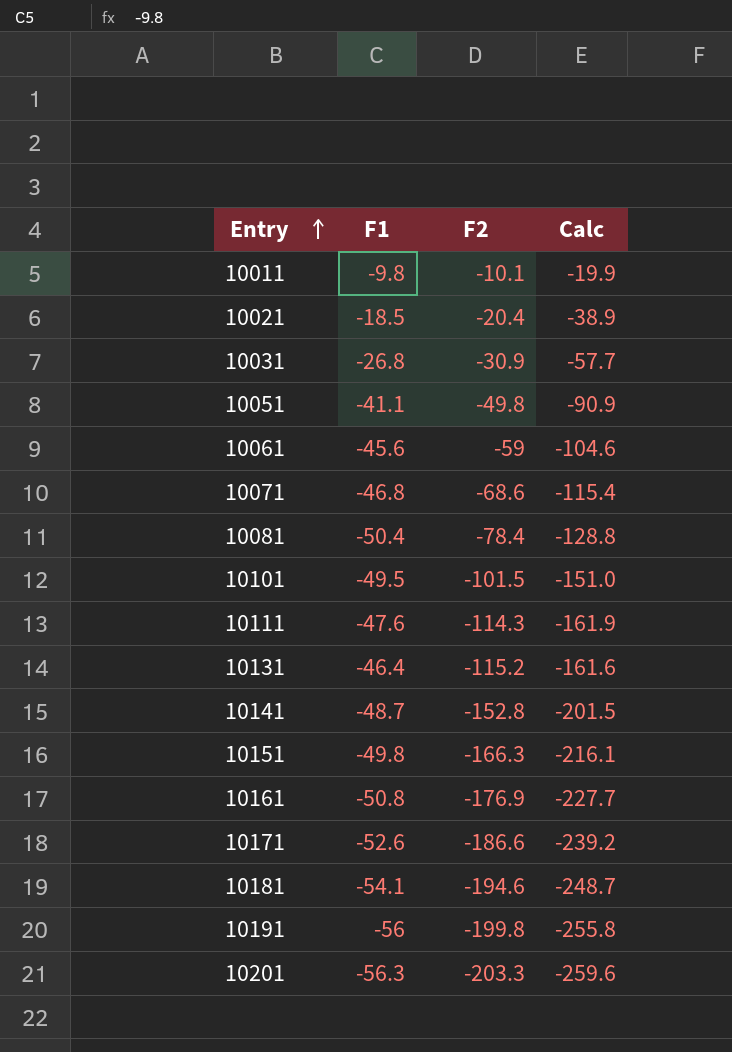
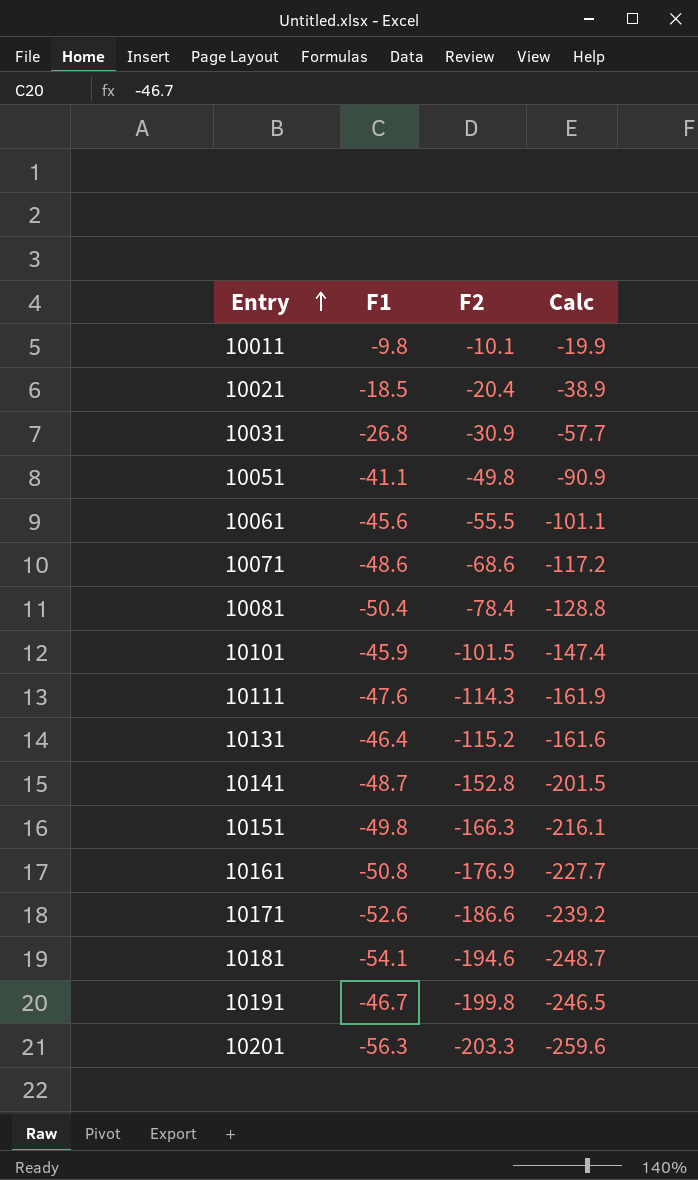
10061 | F2: -59 -> -55.5
10061 | Calc: -104.6 -> -101.1
10071 | F1: -46.8 -> -48.6
10071 | Calc: -115.4 -> -117.2
10101 | F1: -49.5 -> -45.9
10101 | Calc: -151.0 -> -147.4
10191 | F1: -56 -> -46.7
10191 | Calc: -255.8 -> -246.5

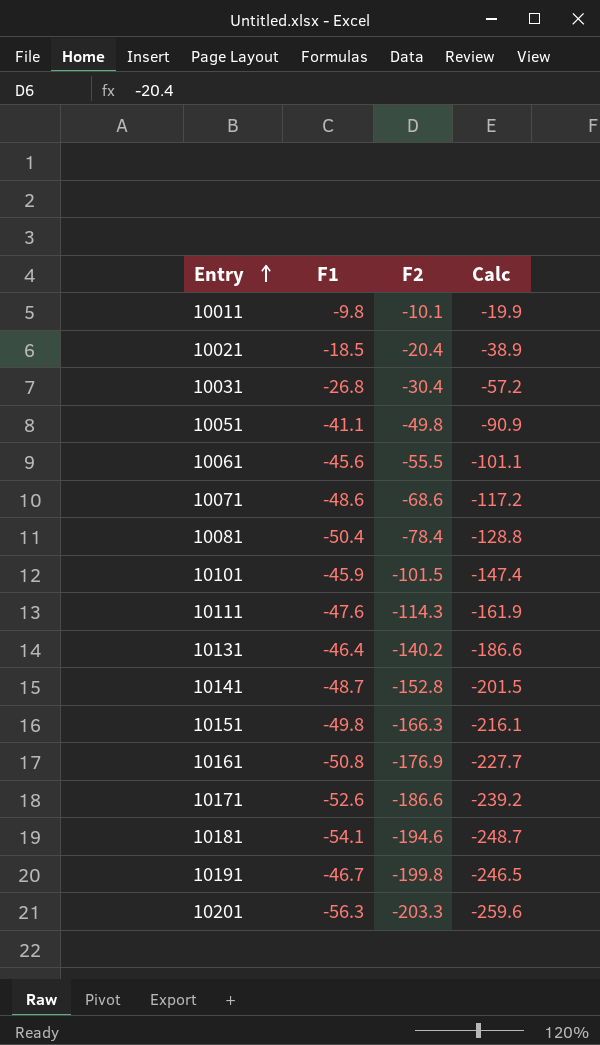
10031 | F2: -30.9 -> -30.4
10031 | Calc: -57.7 -> -57.2
10131 | F2: -115.2 -> -140.2
10131 | Calc: -161.6 -> -186.6

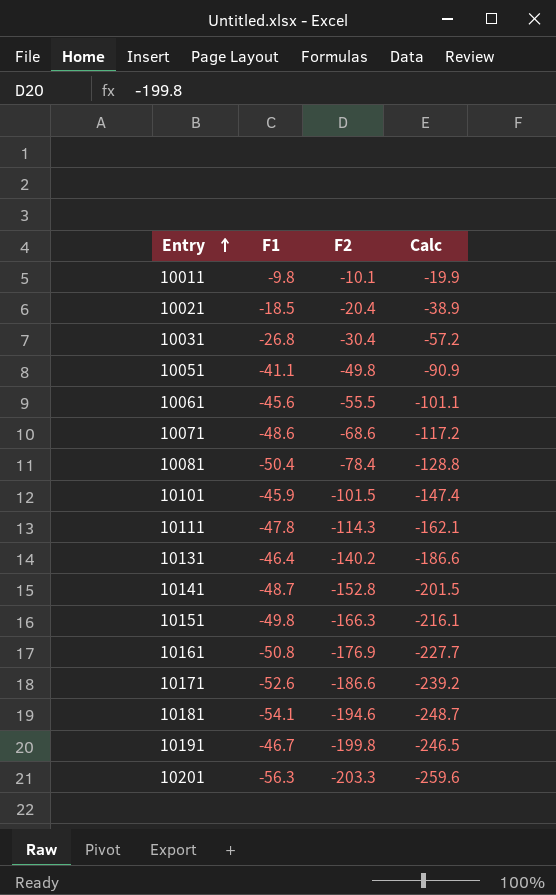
10111 | F1: -47.6 -> -47.8
10111 | Calc: -161.9 -> -162.1

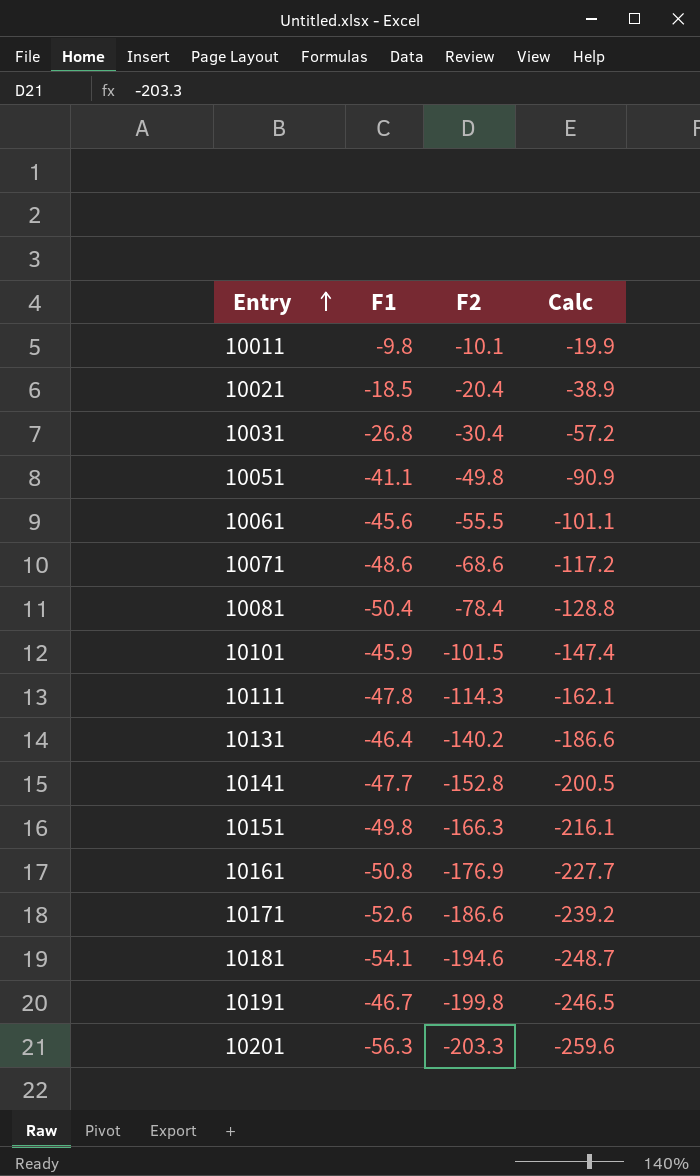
10141 | F1: -48.7 -> -47.7
10141 | Calc: -201.5 -> -200.5

